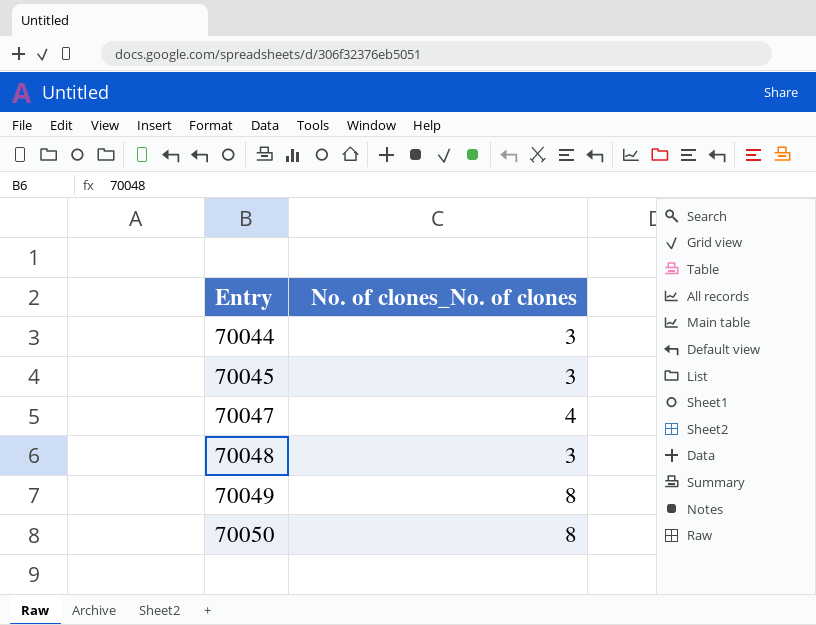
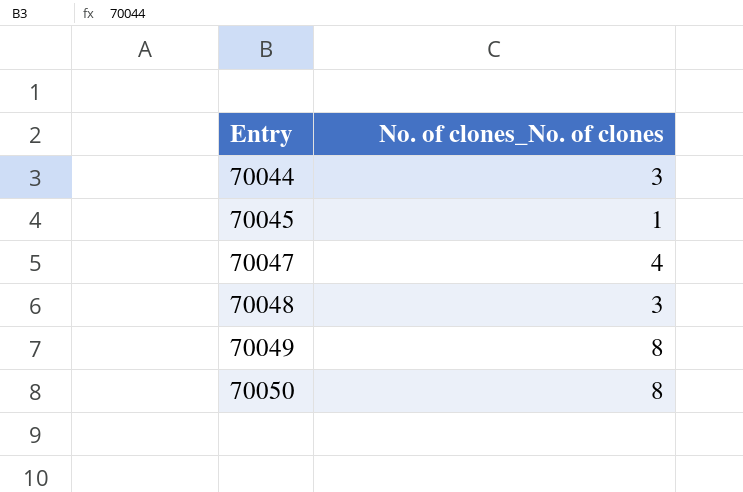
70045 | No. of clones_No. of clones: 3 -> 1

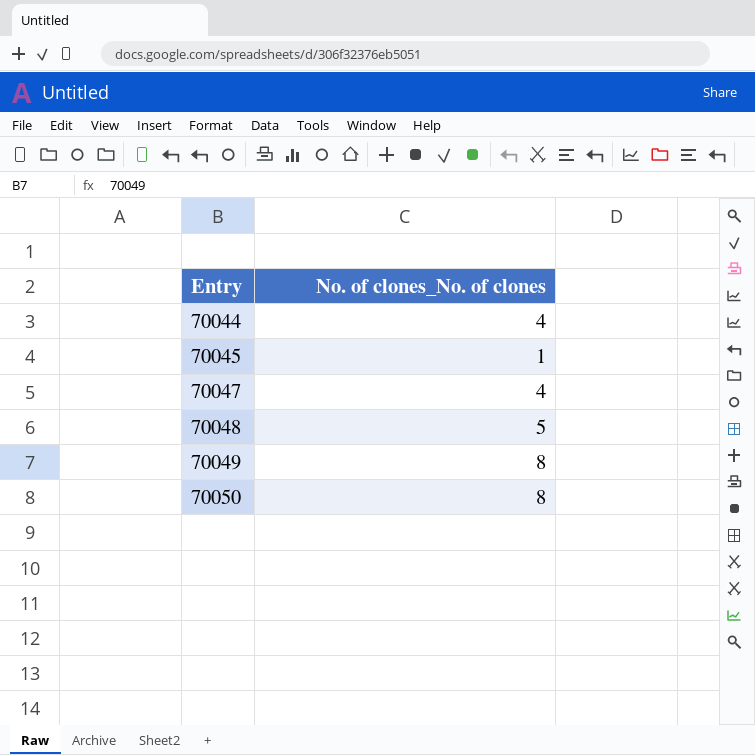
70044 | No. of clones_No. of clones: 3 -> 4
70048 | No. of clones_No. of clones: 3 -> 5

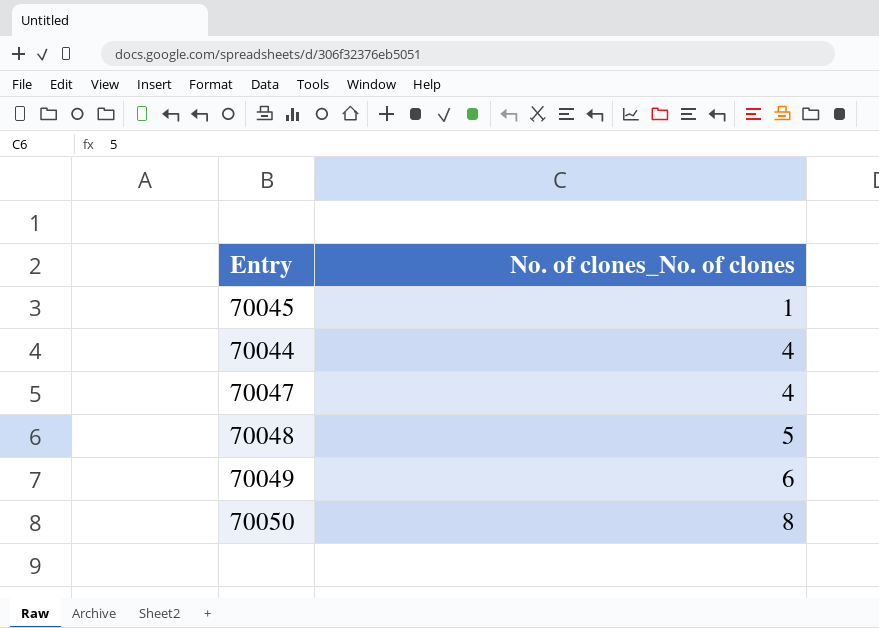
row order: Entry ascending -> No. of clones_No. of clones ascending
70049 | No. of clones_No. of clones: 8 -> 6

